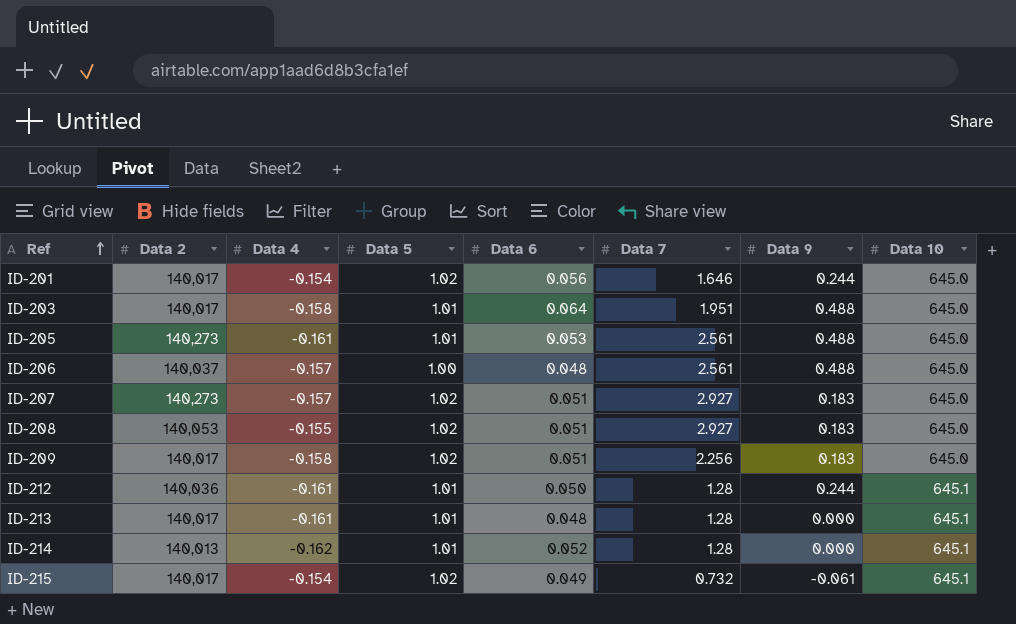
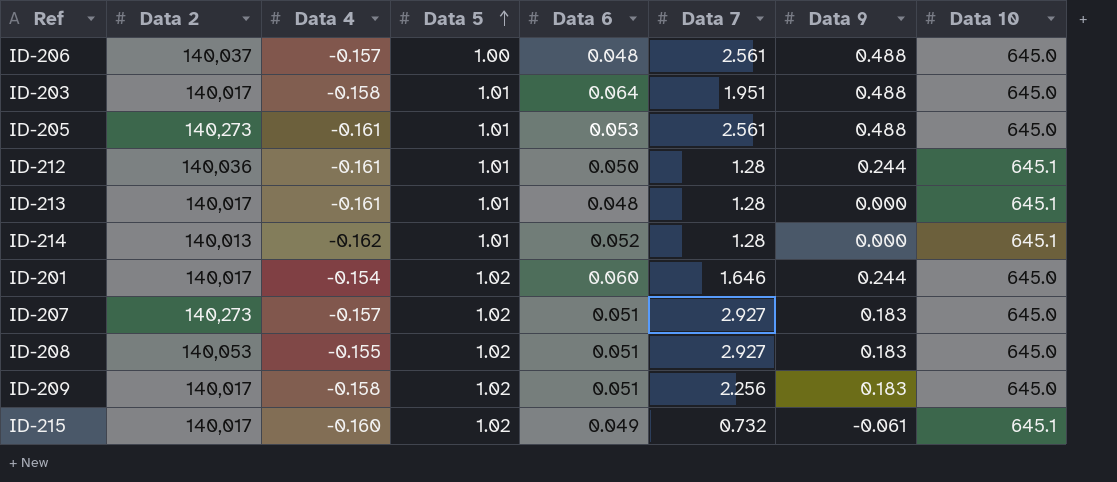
row order: Ref ascending -> Data 5 ascending
ID-201 | Data 6: 0.056 -> 0.060
ID-215 | Data 4: -0.154 -> -0.160

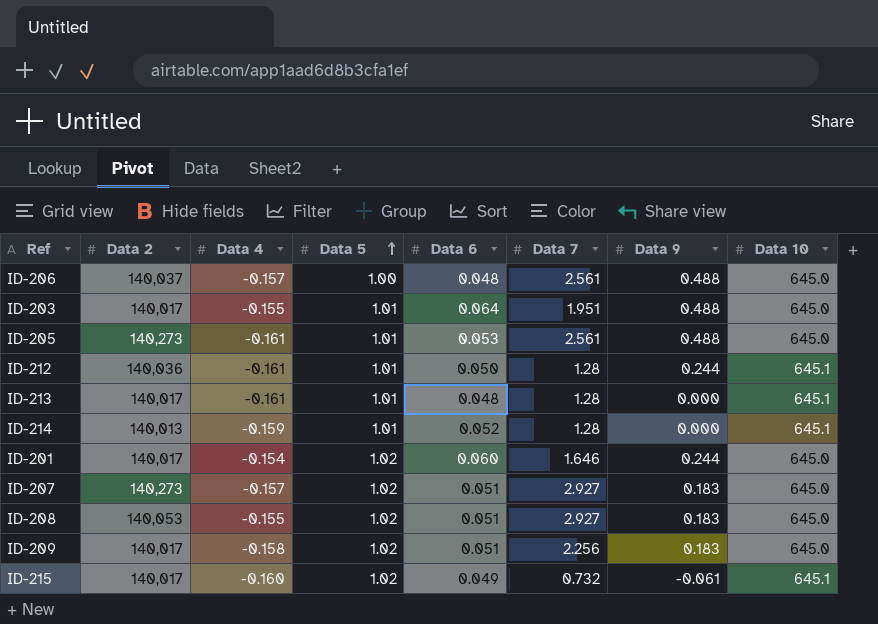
ID-203 | Data 4: -0.158 -> -0.155
ID-214 | Data 4: -0.162 -> -0.159

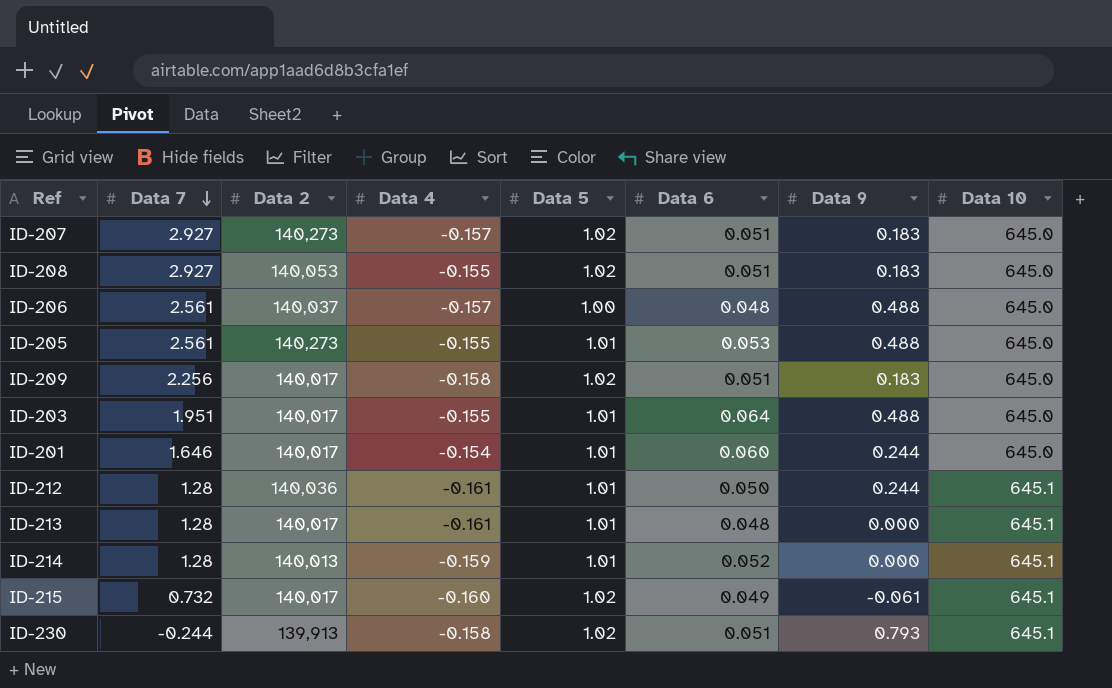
row order: Data 5 ascending -> Data 7 descending
column Data 7 | position: 6 -> 2
ID-205 | Data 4: -0.161 -> -0.155
ID-201 | Data 5: 1.02 -> 1.01
row ID-230: none -> -0.244 | 139,913 | -0.158 | 1.02 | 0.051 | 0.793 | 645.1

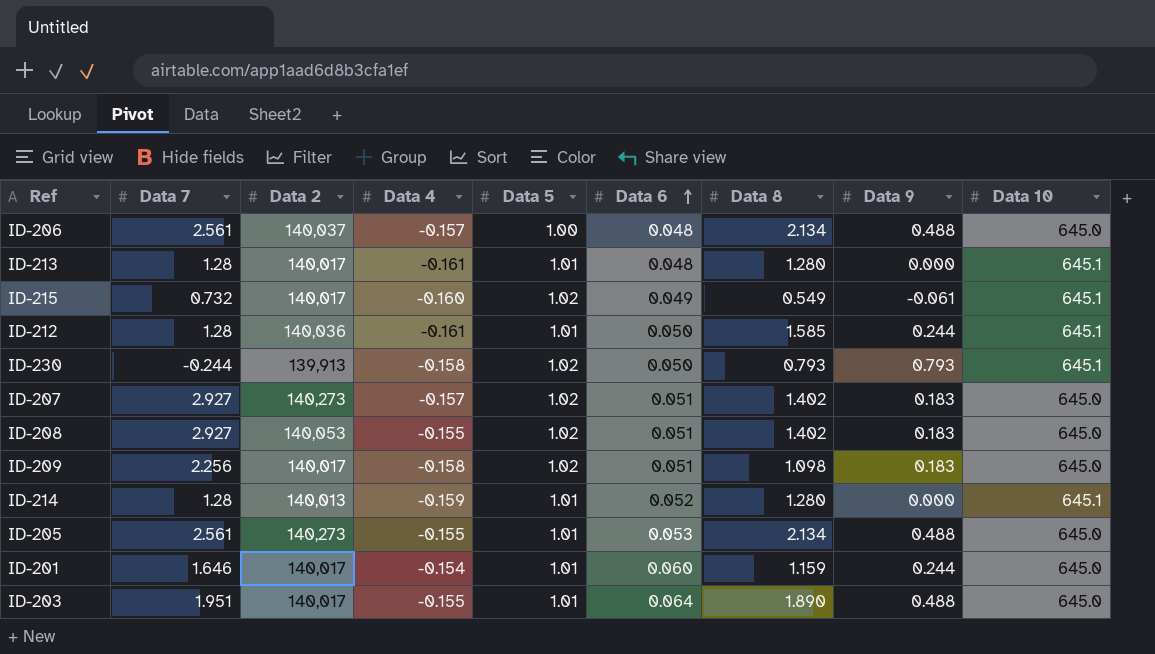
row order: Data 7 descending -> Data 6 ascending
column Data 8 | position: none -> 7
ID-230 | Data 6: 0.051 -> 0.050

